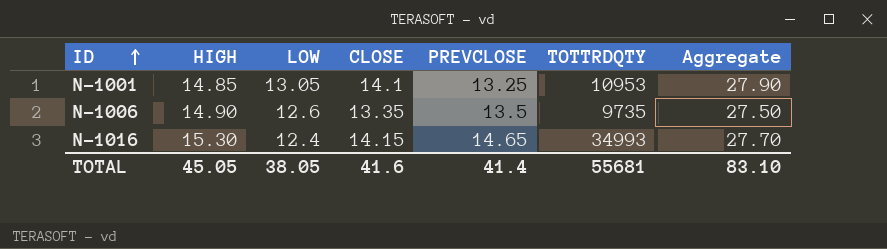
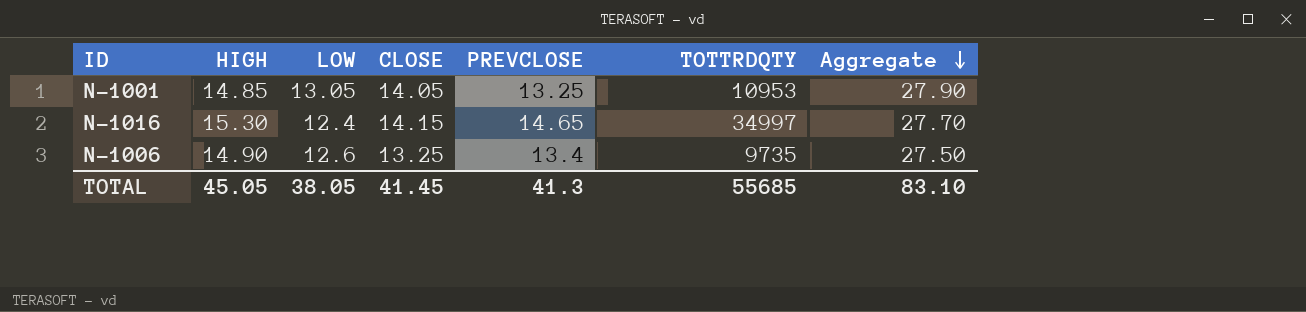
row order: ID ascending -> Aggregate descending
N-1001 | CLOSE: 14.1 -> 14.05
N-1016 | TOTTRDQTY: 34993 -> 34997
N-1006 | CLOSE: 13.35 -> 13.25
N-1006 | PREVCLOSE: 13.5 -> 13.4
TOTAL | CLOSE: 41.6 -> 41.45
TOTAL | PREVCLOSE: 41.4 -> 41.3
TOTAL | TOTTRDQTY: 55681 -> 55685

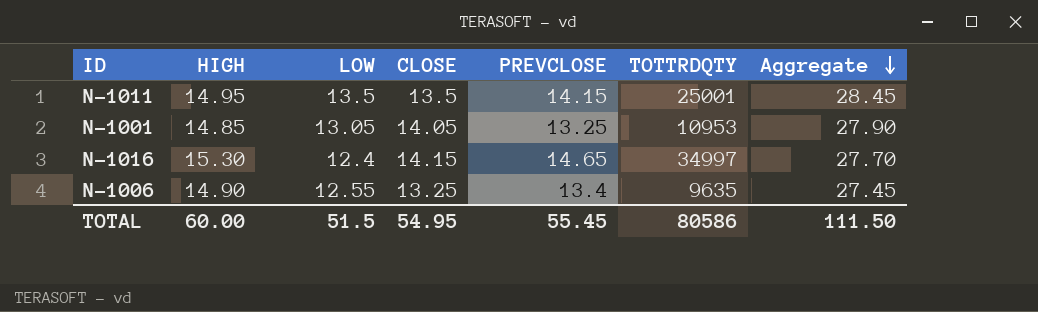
row N-1011: none -> 14.95 | 13.5 | 13.5 | 14.15 | 25001 | 28.45
N-1006 | LOW: 12.6 -> 12.55
N-1006 | TOTTRDQTY: 9735 -> 9635
N-1006 | Aggregate: 27.50 -> 27.45
TOTAL | HIGH: 45.05 -> 60.00
TOTAL | LOW: 38.05 -> 51.5
TOTAL | CLOSE: 41.45 -> 54.95
TOTAL | PREVCLOSE: 41.3 -> 55.45
TOTAL | TOTTRDQTY: 55685 -> 80586
TOTAL | Aggregate: 83.10 -> 111.50

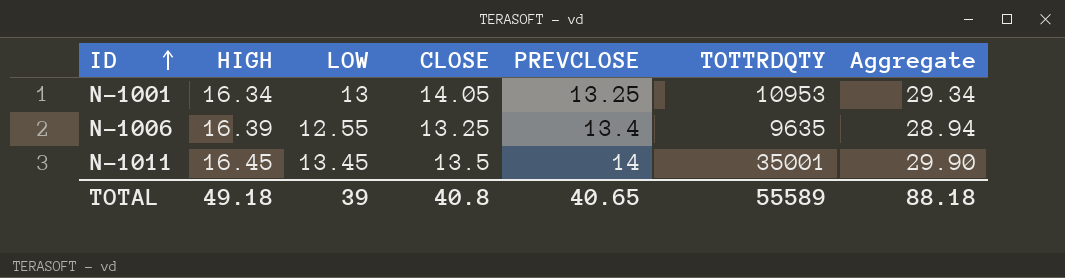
row order: Aggregate descending -> ID ascending
row N-1016: 15.30 | 12.4 | 14.15 | 14.65 | 34997 | 27.70 -> none
N-1001 | HIGH: 14.85 -> 16.34
N-1001 | LOW: 13.05 -> 13
N-1001 | Aggregate: 27.90 -> 29.34
N-1006 | HIGH: 14.90 -> 16.39
N-1006 | Aggregate: 27.45 -> 28.94
N-1011 | HIGH: 14.95 -> 16.45
N-1011 | LOW: 13.5 -> 13.45
N-1011 | PREVCLOSE: 14.15 -> 14
N-1011 | TOTTRDQTY: 25001 -> 35001
N-1011 | Aggregate: 28.45 -> 29.90
TOTAL | HIGH: 60.00 -> 49.18
TOTAL | LOW: 51.5 -> 39
TOTAL | CLOSE: 54.95 -> 40.8
TOTAL | PREVCLOSE: 55.45 -> 40.65
TOTAL | TOTTRDQTY: 80586 -> 55589
TOTAL | Aggregate: 111.50 -> 88.18

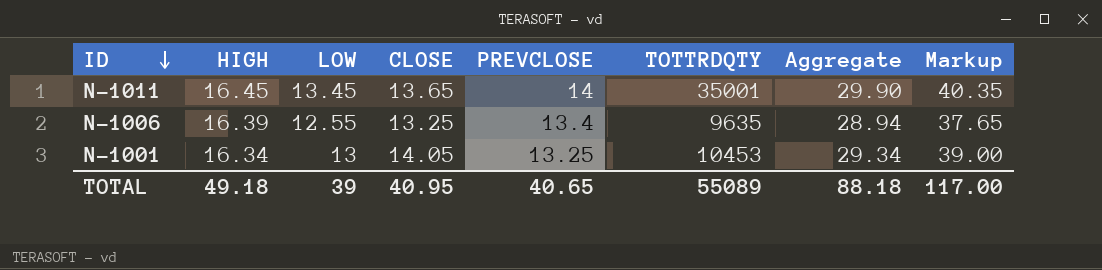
row order: ID ascending -> ID descending
column Markup | formula: none -> [LOW] * 3
N-1011 | CLOSE: 13.5 -> 13.65
N-1001 | TOTTRDQTY: 10953 -> 10453
TOTAL | CLOSE: 40.8 -> 40.95
TOTAL | TOTTRDQTY: 55589 -> 55089

